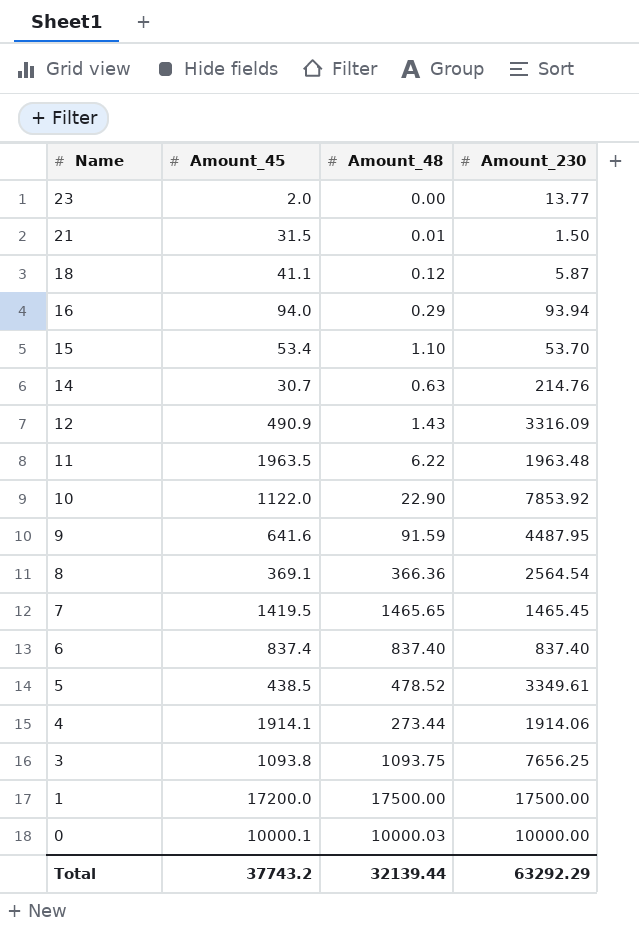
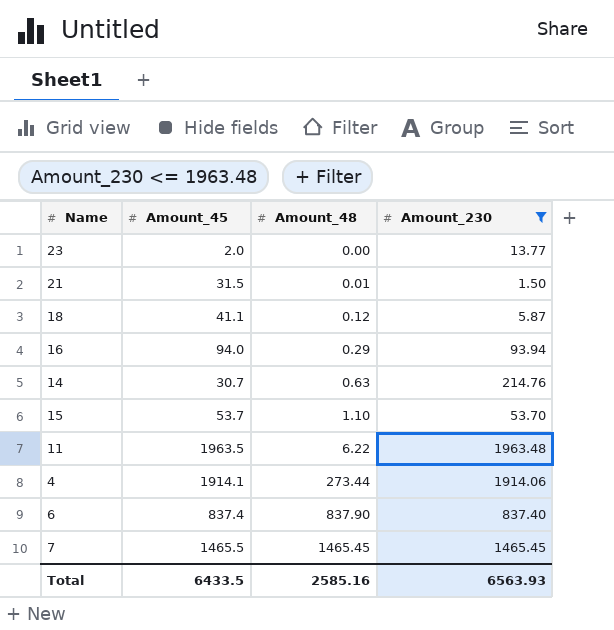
filter: none -> Amount_230 <= 1963.48
row order: Name descending -> Amount_48 ascending
15 | Amount_45: 53.4 -> 53.7
6 | Amount_48: 837.40 -> 837.90
7 | Amount_45: 1419.5 -> 1465.5
7 | Amount_48: 1465.65 -> 1465.45
Total | Amount_45: 37743.2 -> 6433.5
Total | Amount_48: 32139.44 -> 2585.16
Total | Amount_230: 63292.29 -> 6563.93

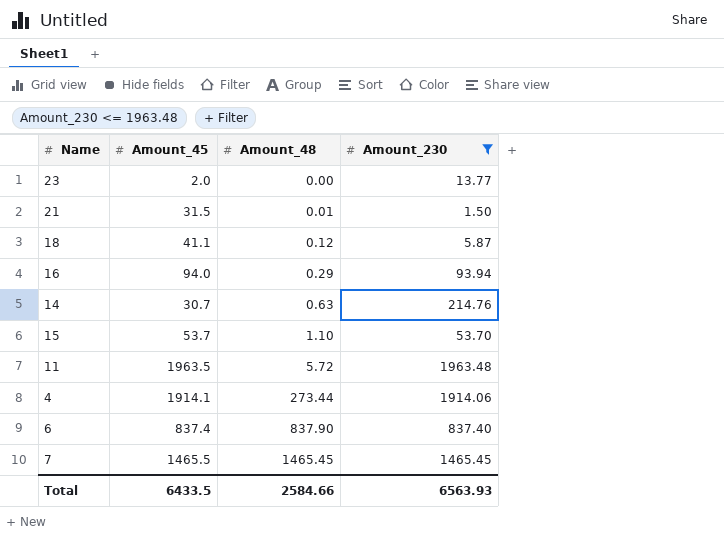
11 | Amount_48: 6.22 -> 5.72
Total | Amount_48: 2585.16 -> 2584.66

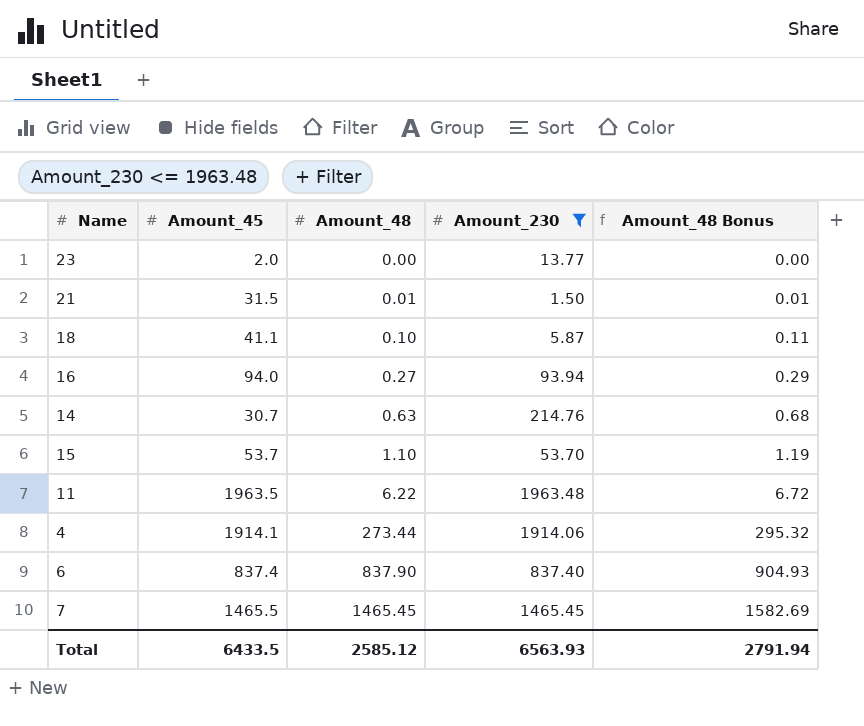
column Amount_48 Bonus | formula: none -> [Amount_48] * 1.08
18 | Amount_48: 0.12 -> 0.10
16 | Amount_48: 0.29 -> 0.27
11 | Amount_48: 5.72 -> 6.22
Total | Amount_48: 2584.66 -> 2585.12

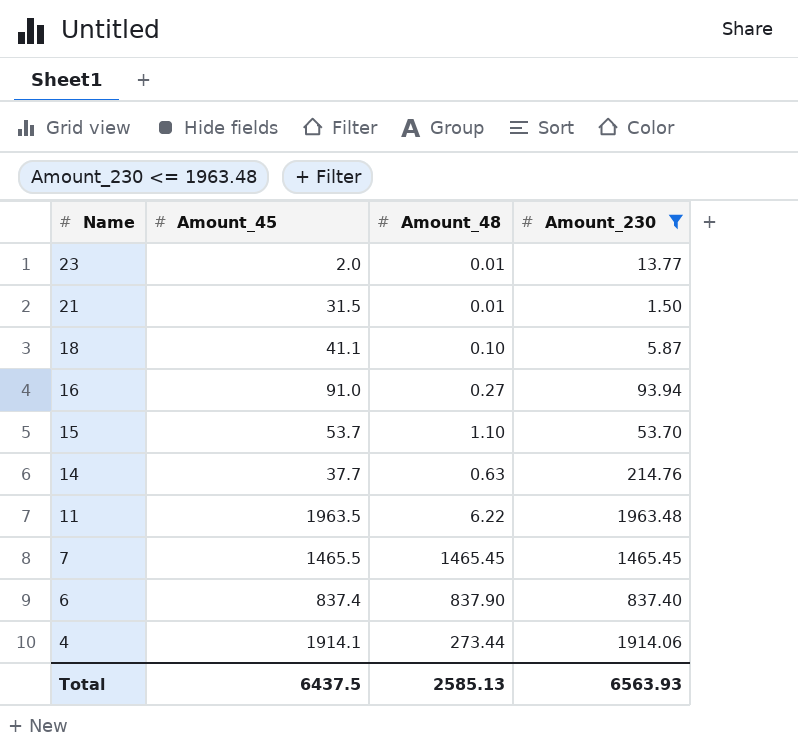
row order: Amount_48 ascending -> Name descending
column Amount_48 Bonus | formula: [Amount_48] * 1.08 -> none
23 | Amount_48: 0.00 -> 0.01
16 | Amount_45: 94.0 -> 91.0
14 | Amount_45: 30.7 -> 37.7
Total | Amount_45: 6433.5 -> 6437.5
Total | Amount_48: 2585.12 -> 2585.13

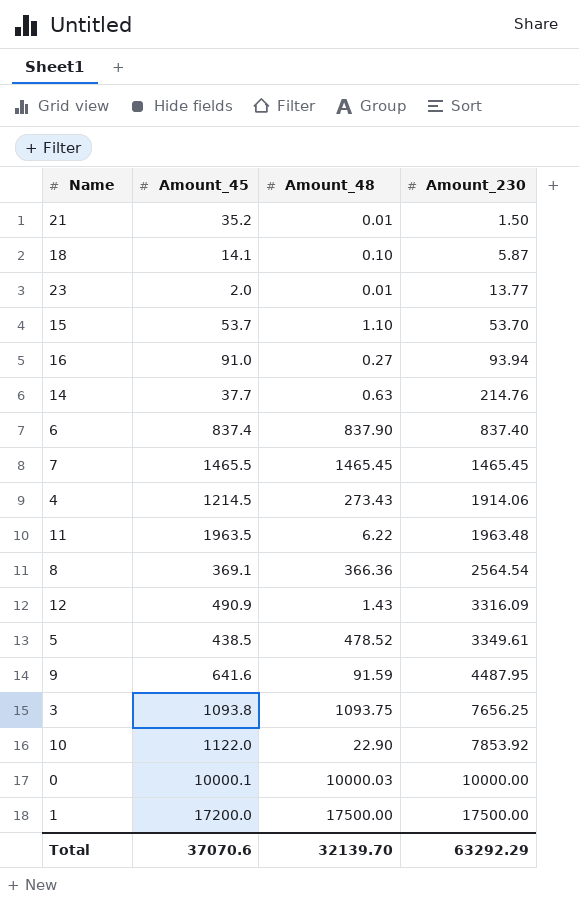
filter: Amount_230 <= 1963.48 -> none
row order: Name descending -> Amount_230 ascending
21 | Amount_45: 31.5 -> 35.2
18 | Amount_45: 41.1 -> 14.1
4 | Amount_45: 1914.1 -> 1214.5
4 | Amount_48: 273.44 -> 273.43
Total | Amount_45: 6437.5 -> 37070.6
Total | Amount_48: 2585.13 -> 32139.70
Total | Amount_230: 6563.93 -> 63292.29

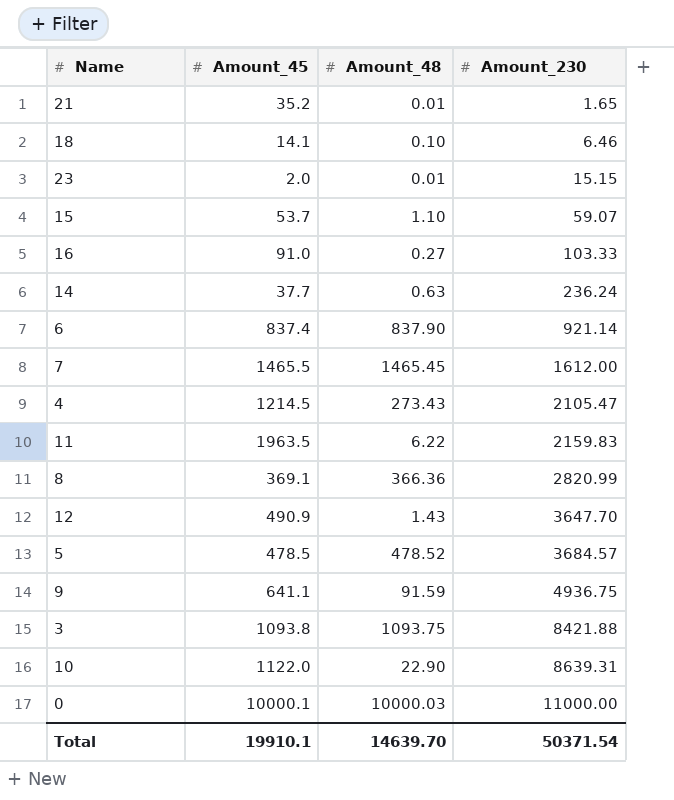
row 1: 17200.0 | 17500.00 | 17500.00 -> none
21 | Amount_230: 1.50 -> 1.65
18 | Amount_230: 5.87 -> 6.46
23 | Amount_230: 13.77 -> 15.15
15 | Amount_230: 53.70 -> 59.07
16 | Amount_230: 93.94 -> 103.33
14 | Amount_230: 214.76 -> 236.24
6 | Amount_230: 837.40 -> 921.14
7 | Amount_230: 1465.45 -> 1612.00
4 | Amount_230: 1914.06 -> 2105.47
11 | Amount_230: 1963.48 -> 2159.83
8 | Amount_230: 2564.54 -> 2820.99
12 | Amount_230: 3316.09 -> 3647.70
5 | Amount_45: 438.5 -> 478.5
5 | Amount_230: 3349.61 -> 3684.57
9 | Amount_45: 641.6 -> 641.1
9 | Amount_230: 4487.95 -> 4936.75
3 | Amount_230: 7656.25 -> 8421.88
10 | Amount_230: 7853.92 -> 8639.31
0 | Amount_230: 10000.00 -> 11000.00
Total | Amount_45: 37070.6 -> 19910.1
Total | Amount_48: 32139.70 -> 14639.70
Total | Amount_230: 63292.29 -> 50371.54

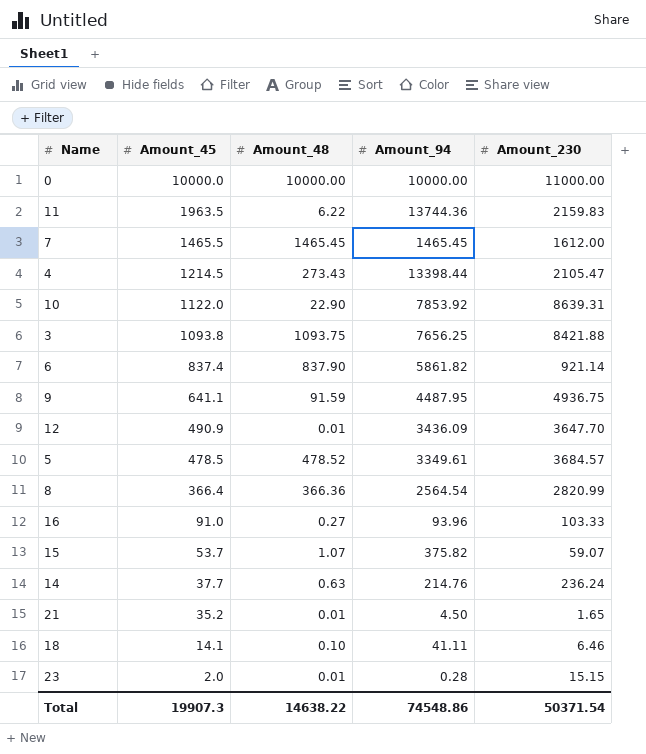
row order: Amount_230 ascending -> Amount_45 descending
column Amount_94 | position: none -> 4
0 | Amount_45: 10000.1 -> 10000.0
0 | Amount_48: 10000.03 -> 10000.00
12 | Amount_48: 1.43 -> 0.01
8 | Amount_45: 369.1 -> 366.4
15 | Amount_48: 1.10 -> 1.07
Total | Amount_45: 19910.1 -> 19907.3
Total | Amount_48: 14639.70 -> 14638.22

